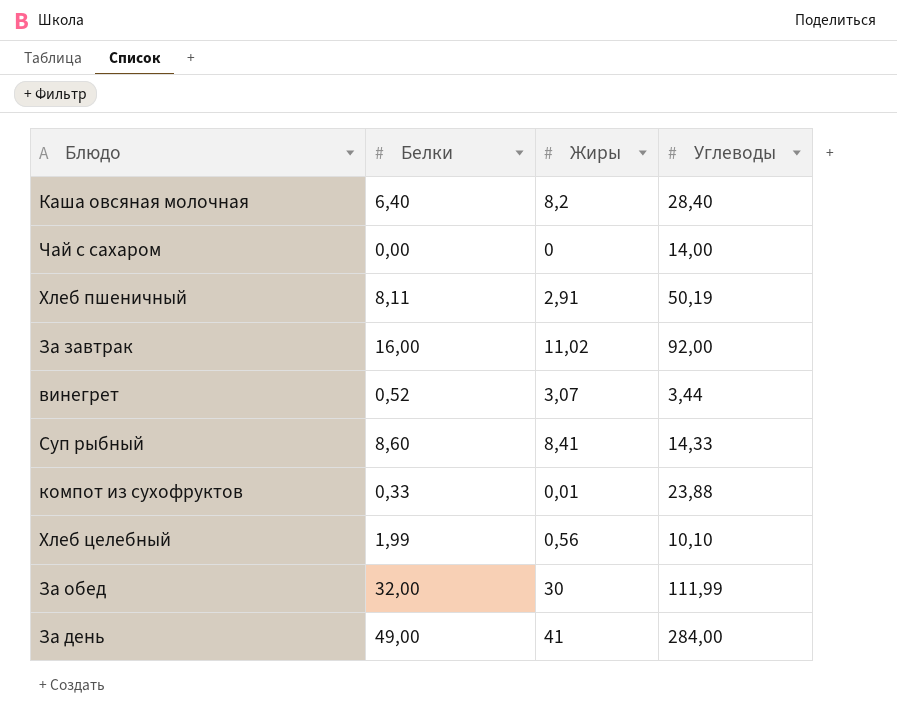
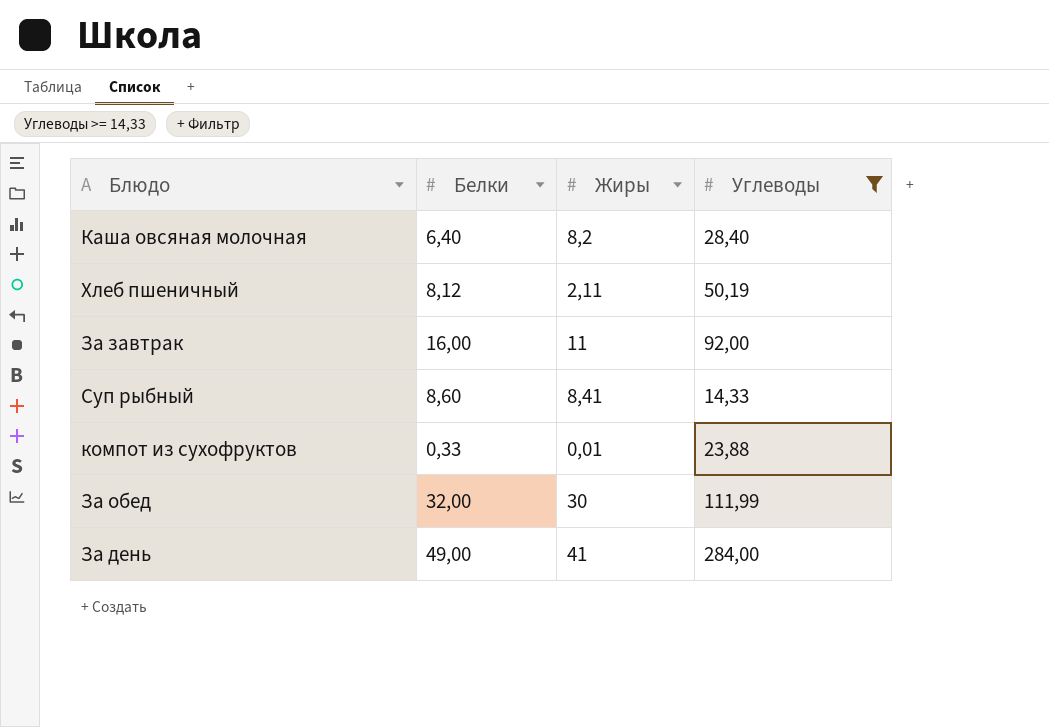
filter: none -> Углеводы >= 14,33
Хлеб пшеничный | Белки: 8,11 -> 8,12
Хлеб пшеничный | Жиры: 2,91 -> 2,11
За завтрак | Жиры: 11,02 -> 11

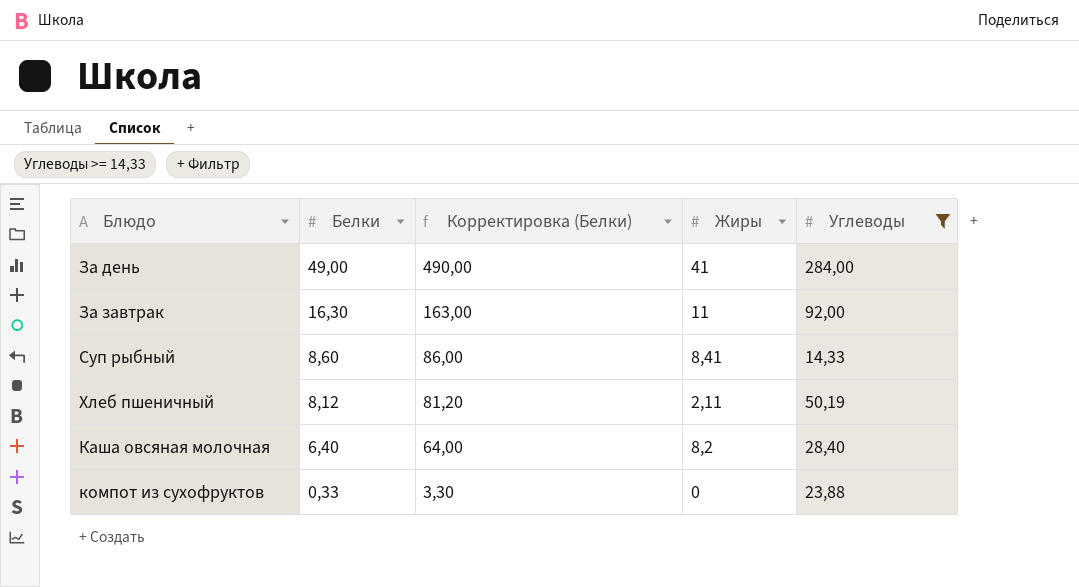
row order: none -> Белки descending
column Корректировка (Белки) | formula: none -> [Белки] * 10
row За обед: 32,00 | 30 | 111,99 -> none
За завтрак | Белки: 16,00 -> 16,30
компот из сухофруктов | Жиры: 0,01 -> 0

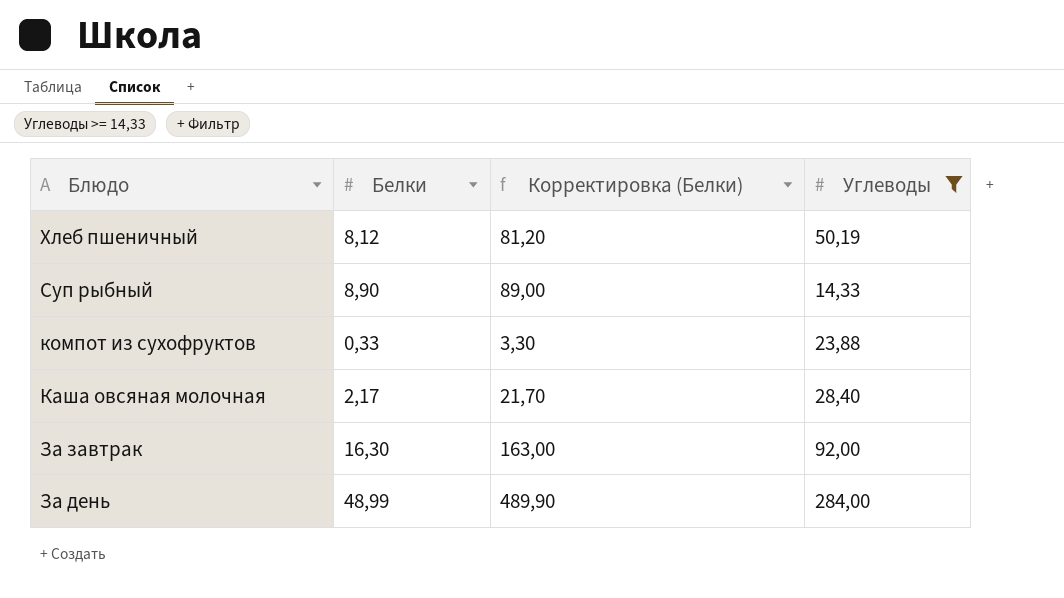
row order: Белки descending -> Блюдо descending
column Жиры | position: 4 -> none
Суп рыбный | Белки: 8,60 -> 8,90
Суп рыбный | Корректировка (Белки): 86,00 -> 89,00
Каша овсяная молочная | Белки: 6,40 -> 2,17
Каша овсяная молочная | Корректировка (Белки): 64,00 -> 21,70
За день | Белки: 49,00 -> 48,99
За день | Корректировка (Белки): 490,00 -> 489,90

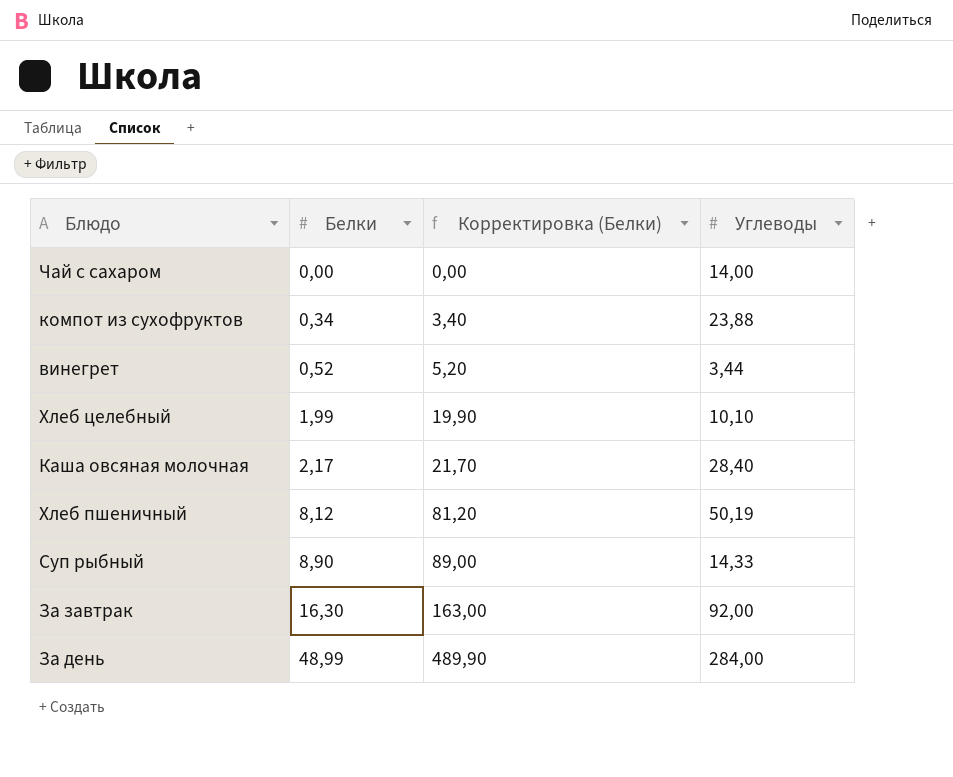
filter: Углеводы >= 14,33 -> none
row order: Блюдо descending -> Белки ascending
компот из сухофруктов | Белки: 0,33 -> 0,34
компот из сухофруктов | Корректировка (Белки): 3,30 -> 3,40

